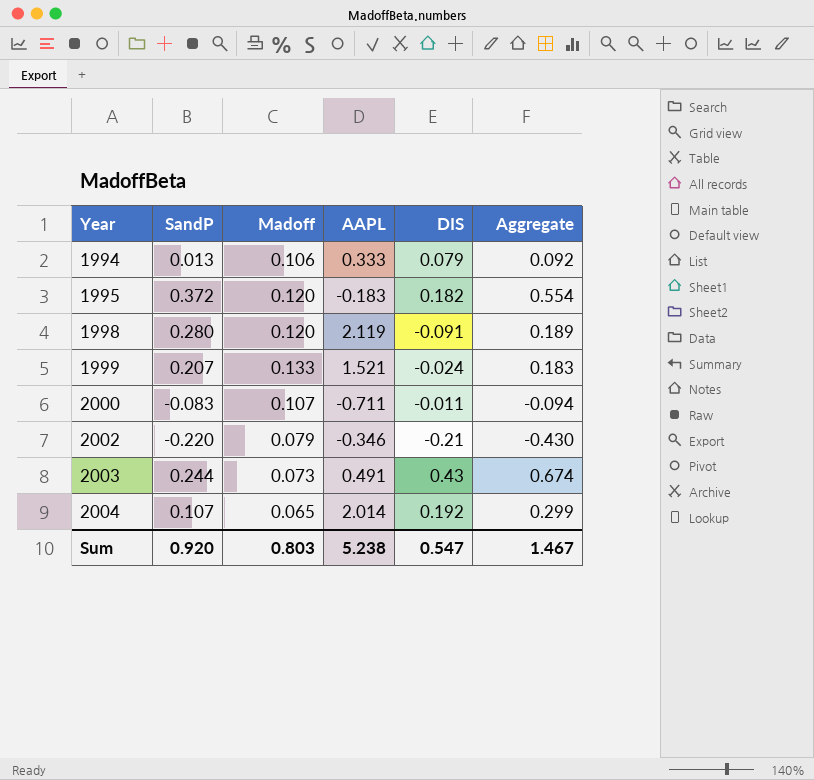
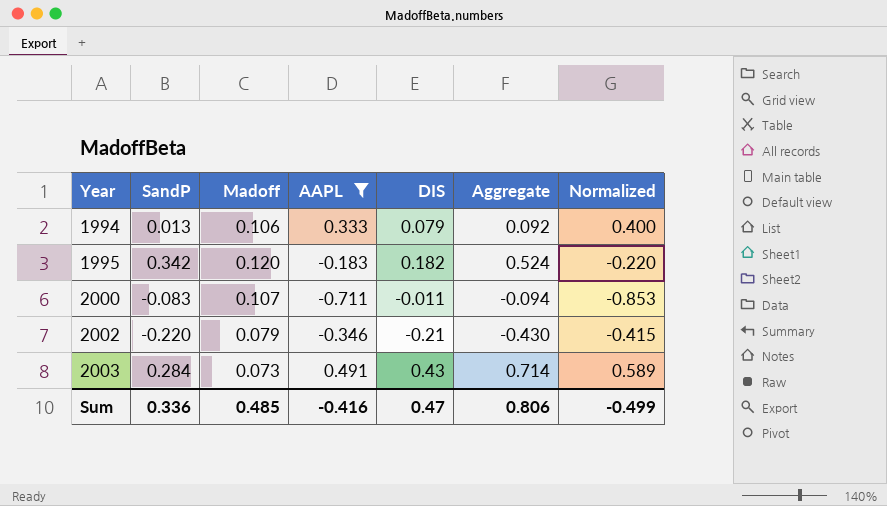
filter: none -> AAPL <= 0.491
column Normalized | formula: none -> [AAPL] * 1.2
1995 | SandP: 0.372 -> 0.342
1995 | Aggregate: 0.554 -> 0.524
2003 | SandP: 0.244 -> 0.284
2003 | Aggregate: 0.674 -> 0.714
Sum | SandP: 0.920 -> 0.336
Sum | Madoff: 0.803 -> 0.485
Sum | AAPL: 5.238 -> -0.416
Sum | DIS: 0.547 -> 0.47
Sum | Aggregate: 1.467 -> 0.806

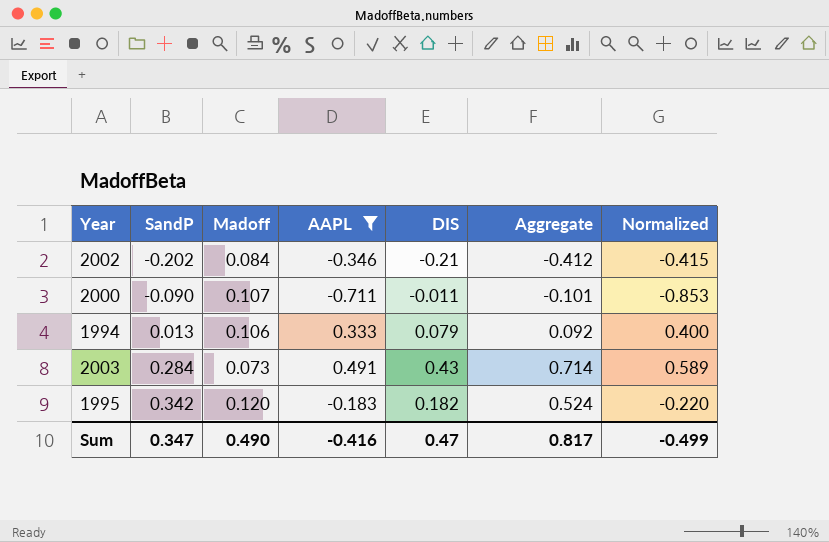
row order: Year ascending -> SandP ascending
2002 | SandP: -0.220 -> -0.202
2002 | Madoff: 0.079 -> 0.084
2002 | Aggregate: -0.430 -> -0.412
2000 | SandP: -0.083 -> -0.090
2000 | Aggregate: -0.094 -> -0.101
Sum | SandP: 0.336 -> 0.347
Sum | Madoff: 0.485 -> 0.490
Sum | Aggregate: 0.806 -> 0.817

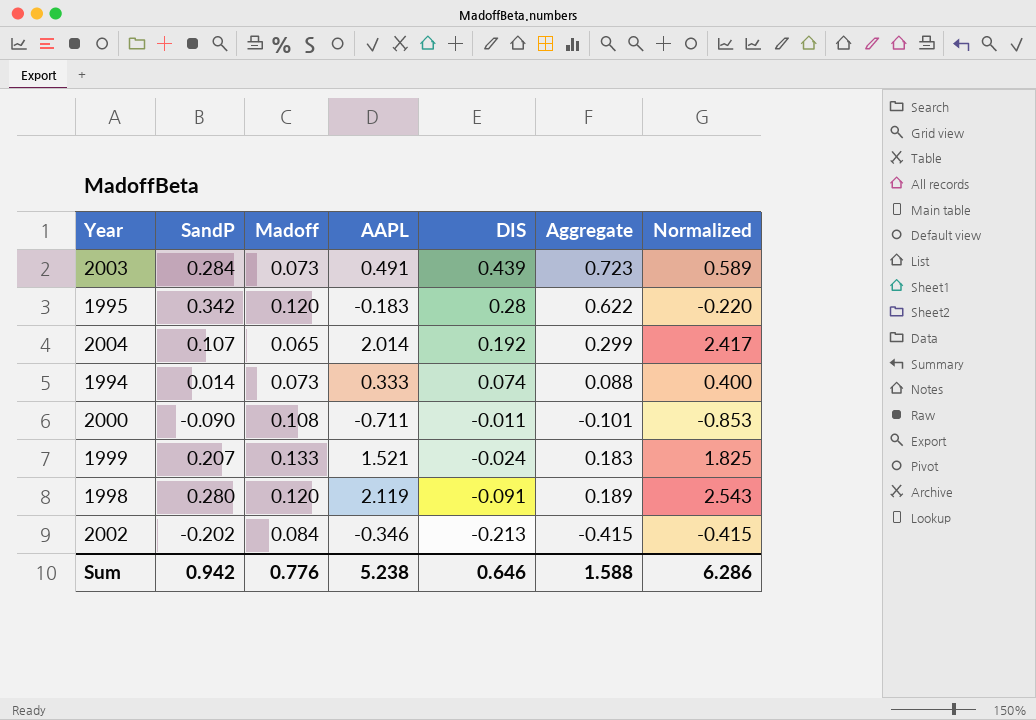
filter: AAPL <= 0.491 -> none
row order: SandP ascending -> DIS descending
2003 | DIS: 0.43 -> 0.439
2003 | Aggregate: 0.714 -> 0.723
1995 | DIS: 0.182 -> 0.28
1995 | Aggregate: 0.524 -> 0.622
1994 | SandP: 0.013 -> 0.014
1994 | Madoff: 0.106 -> 0.073
1994 | DIS: 0.079 -> 0.074
1994 | Aggregate: 0.092 -> 0.088
2000 | Madoff: 0.107 -> 0.108
2002 | DIS: -0.21 -> -0.213
2002 | Aggregate: -0.412 -> -0.415
Sum | SandP: 0.347 -> 0.942
Sum | Madoff: 0.490 -> 0.776
Sum | AAPL: -0.416 -> 5.238
Sum | DIS: 0.47 -> 0.646
Sum | Aggregate: 0.817 -> 1.588
Sum | Normalized: -0.499 -> 6.286

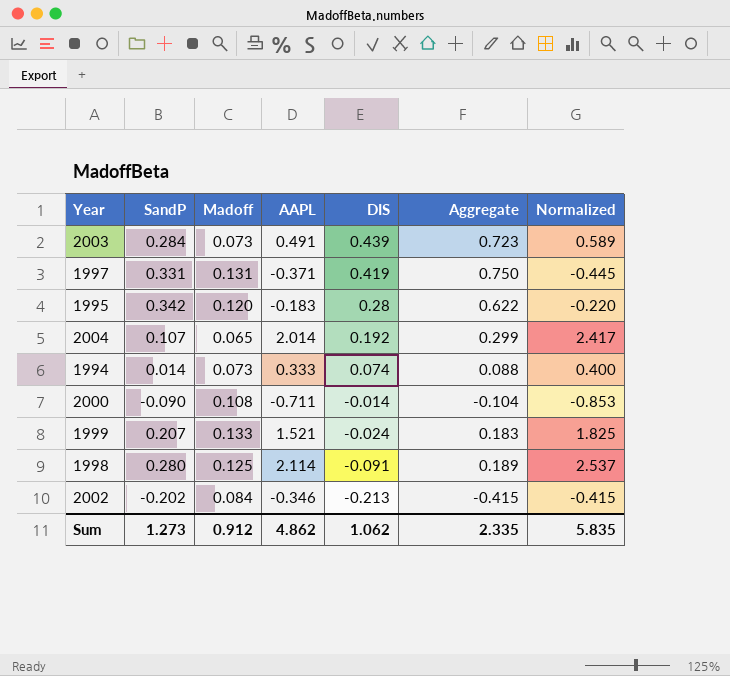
row 1997: none -> 0.331 | 0.131 | -0.371 | 0.419 | 0.750 | -0.445
2000 | DIS: -0.011 -> -0.014
2000 | Aggregate: -0.101 -> -0.104
1998 | Madoff: 0.120 -> 0.125
1998 | AAPL: 2.119 -> 2.114
1998 | Normalized: 2.543 -> 2.537
Sum | SandP: 0.942 -> 1.273
Sum | Madoff: 0.776 -> 0.912
Sum | AAPL: 5.238 -> 4.862
Sum | DIS: 0.646 -> 1.062
Sum | Aggregate: 1.588 -> 2.335
Sum | Normalized: 6.286 -> 5.835

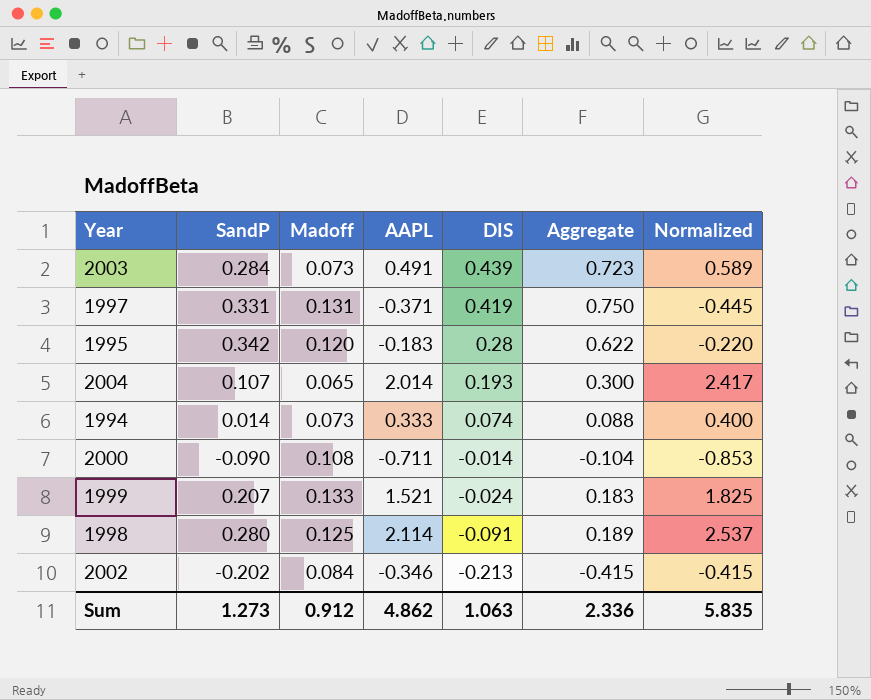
2004 | DIS: 0.192 -> 0.193
2004 | Aggregate: 0.299 -> 0.300
Sum | DIS: 1.062 -> 1.063
Sum | Aggregate: 2.335 -> 2.336

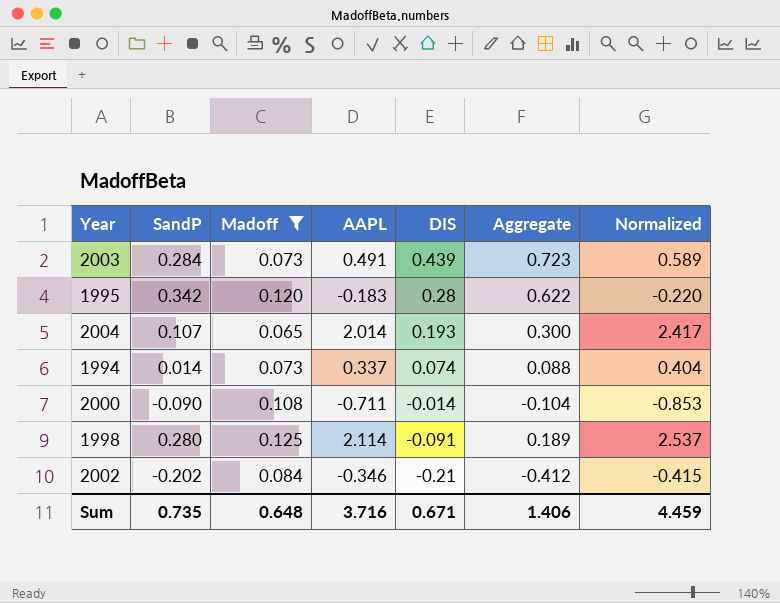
filter: none -> Madoff <= 0.125
1994 | AAPL: 0.333 -> 0.337
1994 | Normalized: 0.400 -> 0.404
2002 | DIS: -0.213 -> -0.21
2002 | Aggregate: -0.415 -> -0.412
Sum | SandP: 1.273 -> 0.735
Sum | Madoff: 0.912 -> 0.648
Sum | AAPL: 4.862 -> 3.716
Sum | DIS: 1.063 -> 0.671
Sum | Aggregate: 2.336 -> 1.406
Sum | Normalized: 5.835 -> 4.459

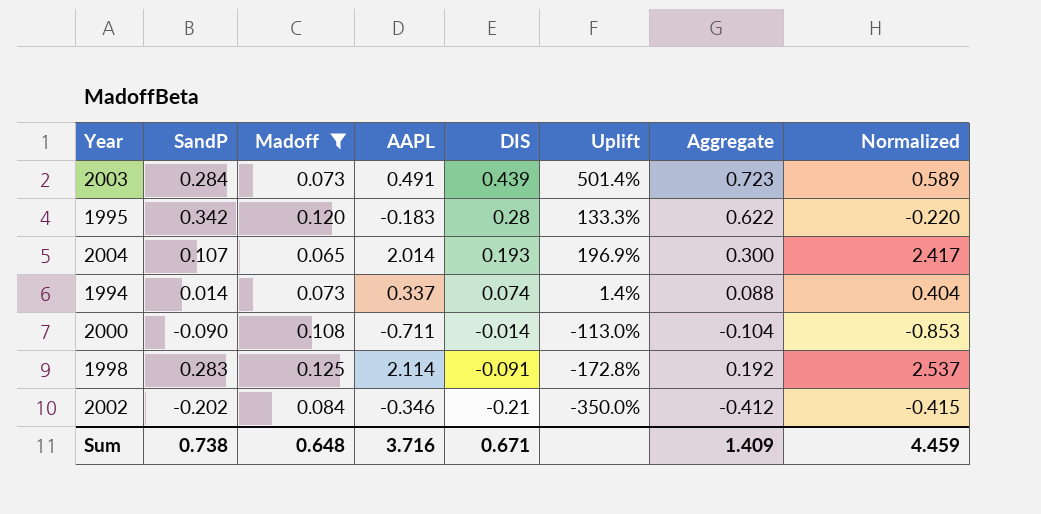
column Uplift | formula: none -> ([DIS] - [Madoff]) / [Madoff]
1998 | SandP: 0.280 -> 0.283
1998 | Aggregate: 0.189 -> 0.192
Sum | SandP: 0.735 -> 0.738
Sum | Aggregate: 1.406 -> 1.409

